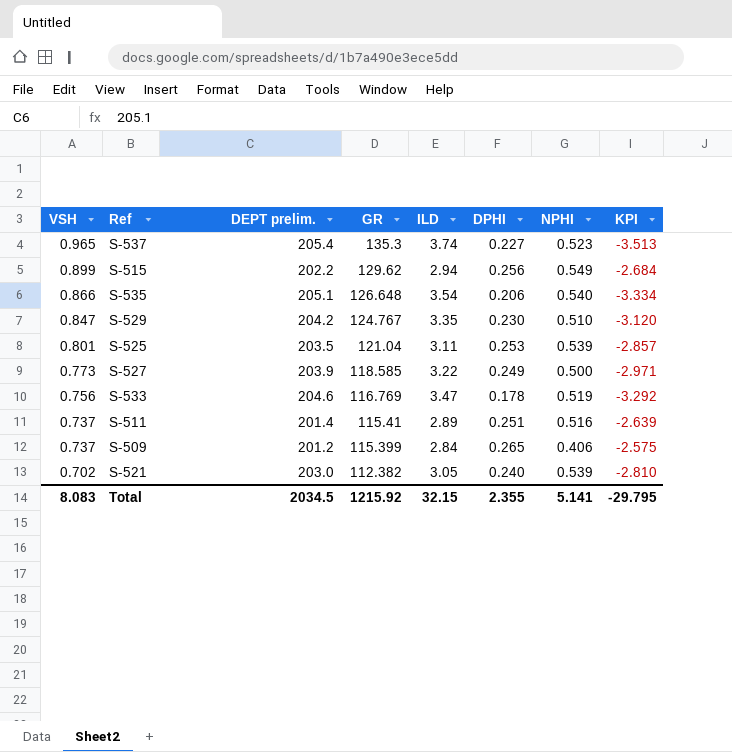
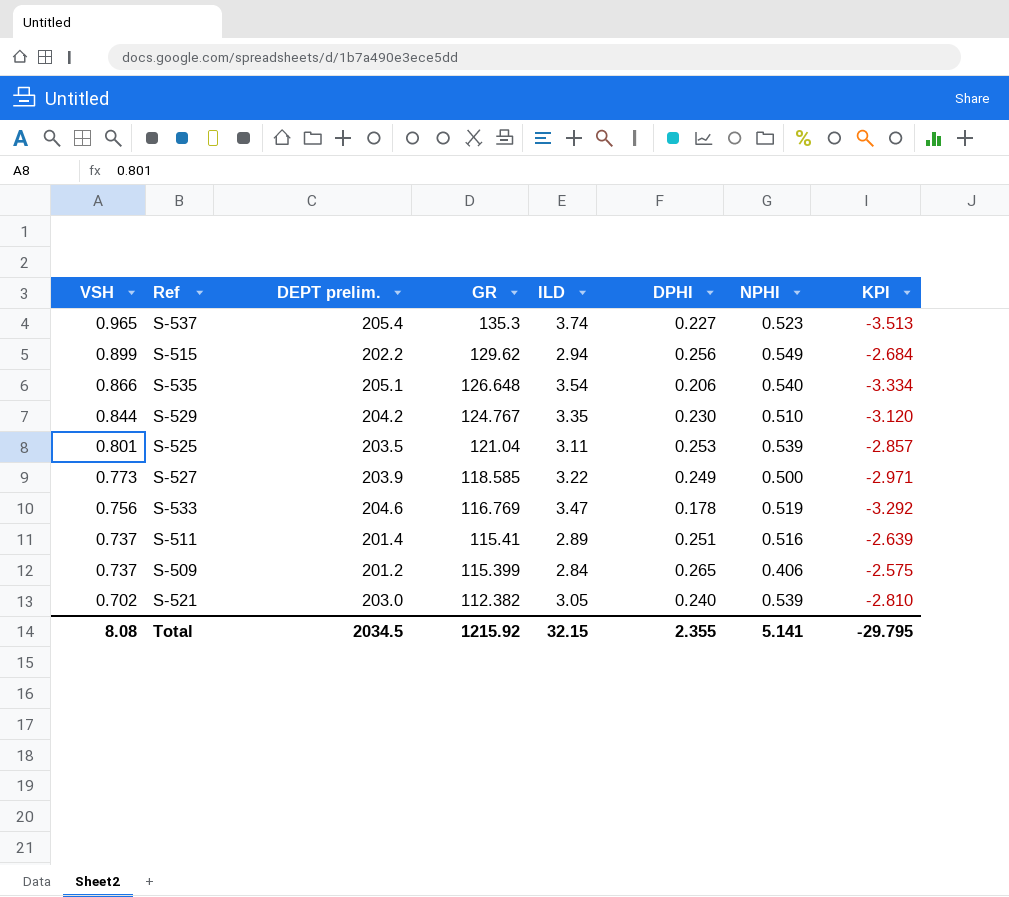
S-529 | VSH: 0.847 -> 0.844
Total | VSH: 8.083 -> 8.08

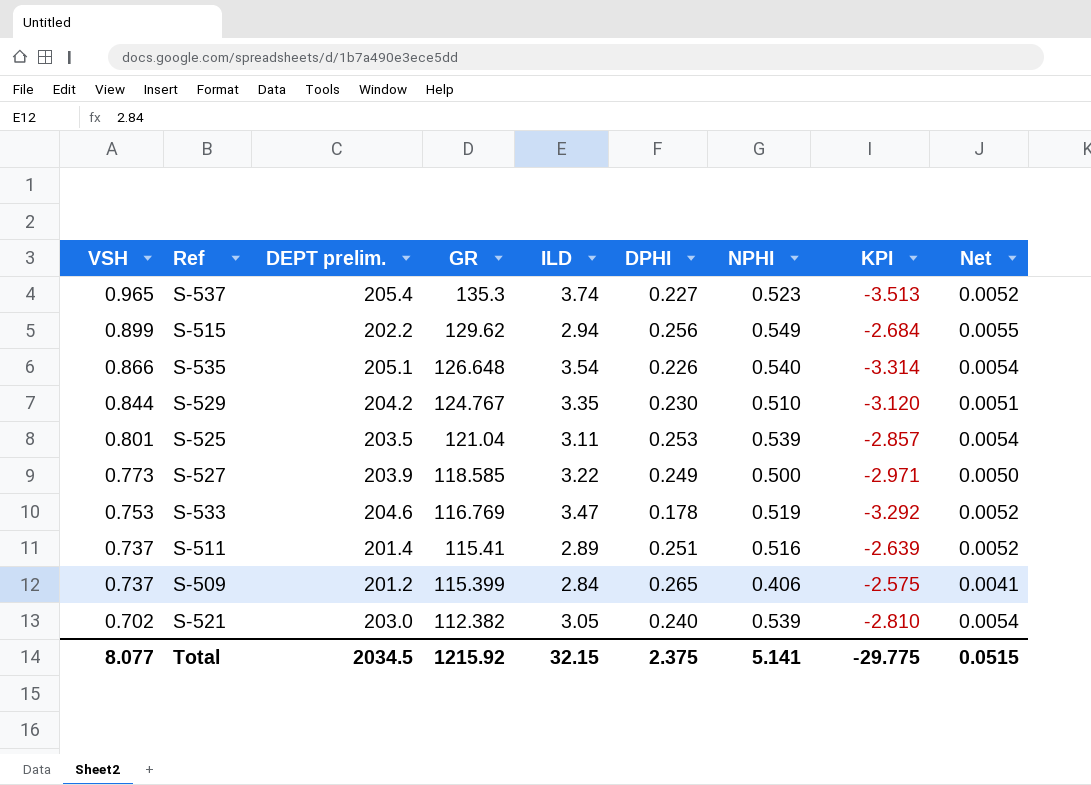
column Net | formula: none -> [NPHI] * 0.01
S-535 | DPHI: 0.206 -> 0.226
S-535 | KPI: -3.334 -> -3.314
S-533 | VSH: 0.756 -> 0.753
Total | VSH: 8.08 -> 8.077
Total | DPHI: 2.355 -> 2.375
Total | KPI: -29.795 -> -29.775

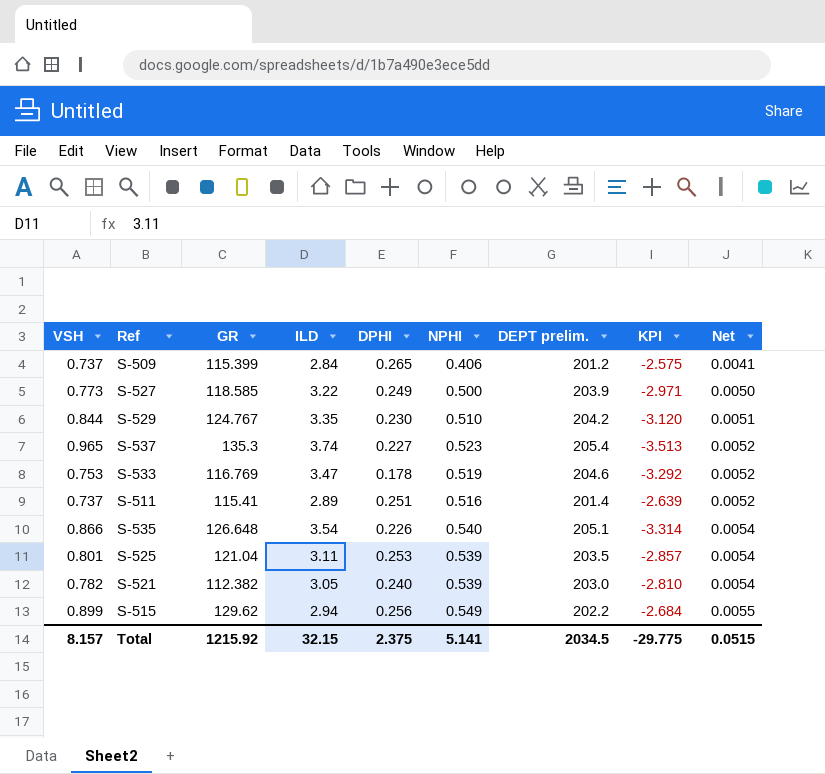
row order: VSH descending -> Net ascending
column DEPT prelim. | position: 3 -> 7
S-521 | VSH: 0.702 -> 0.782
Total | VSH: 8.077 -> 8.157

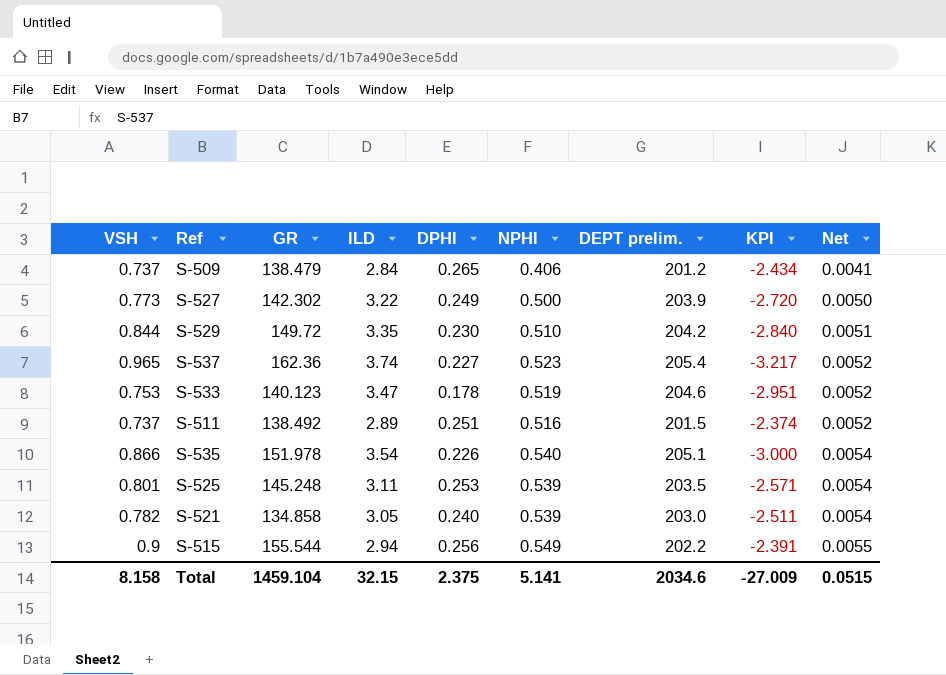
column KPI | formula: [DPHI] - [ILD] -> [NPHI] - [ILD]
S-509 | GR: 115.399 -> 138.479
S-527 | GR: 118.585 -> 142.302
S-529 | GR: 124.767 -> 149.72
S-537 | GR: 135.3 -> 162.36
S-533 | GR: 116.769 -> 140.123
S-511 | GR: 115.41 -> 138.492
S-511 | DEPT prelim.: 201.4 -> 201.5
S-535 | GR: 126.648 -> 151.978
S-525 | GR: 121.04 -> 145.248
S-521 | GR: 112.382 -> 134.858
S-515 | VSH: 0.899 -> 0.9
S-515 | GR: 129.62 -> 155.544
Total | VSH: 8.157 -> 8.158
Total | GR: 1215.92 -> 1459.104
Total | DEPT prelim.: 2034.5 -> 2034.6
Total | KPI: -29.775 -> -27.009

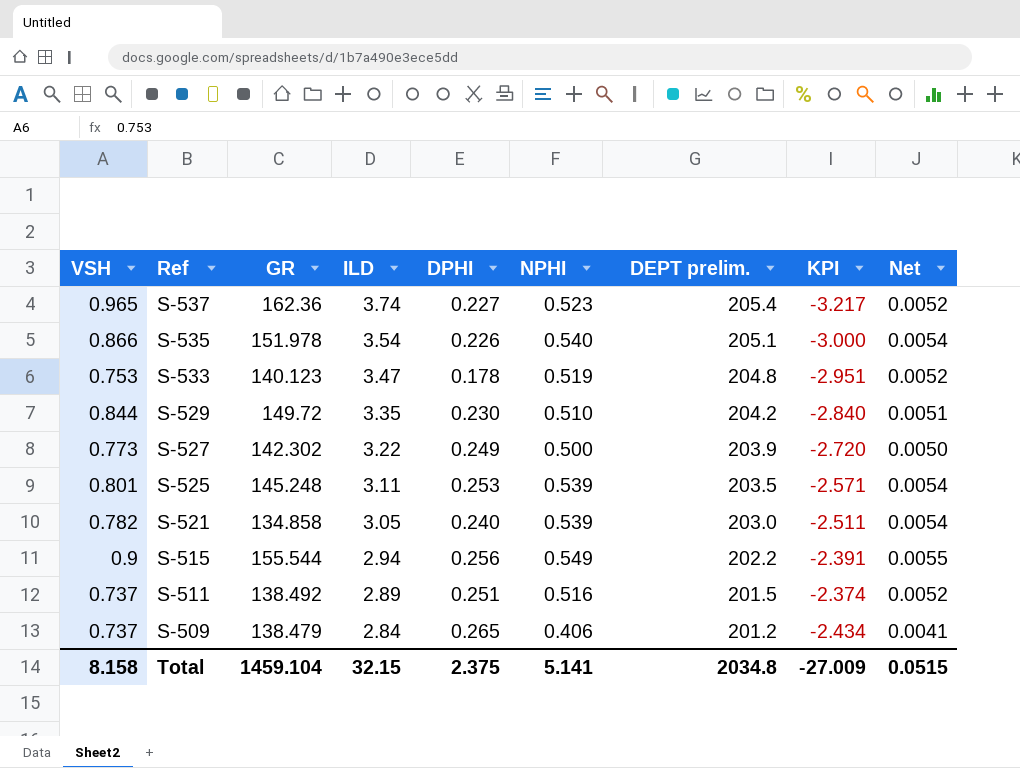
row order: Net ascending -> Ref descending
S-533 | DEPT prelim.: 204.6 -> 204.8
Total | DEPT prelim.: 2034.6 -> 2034.8

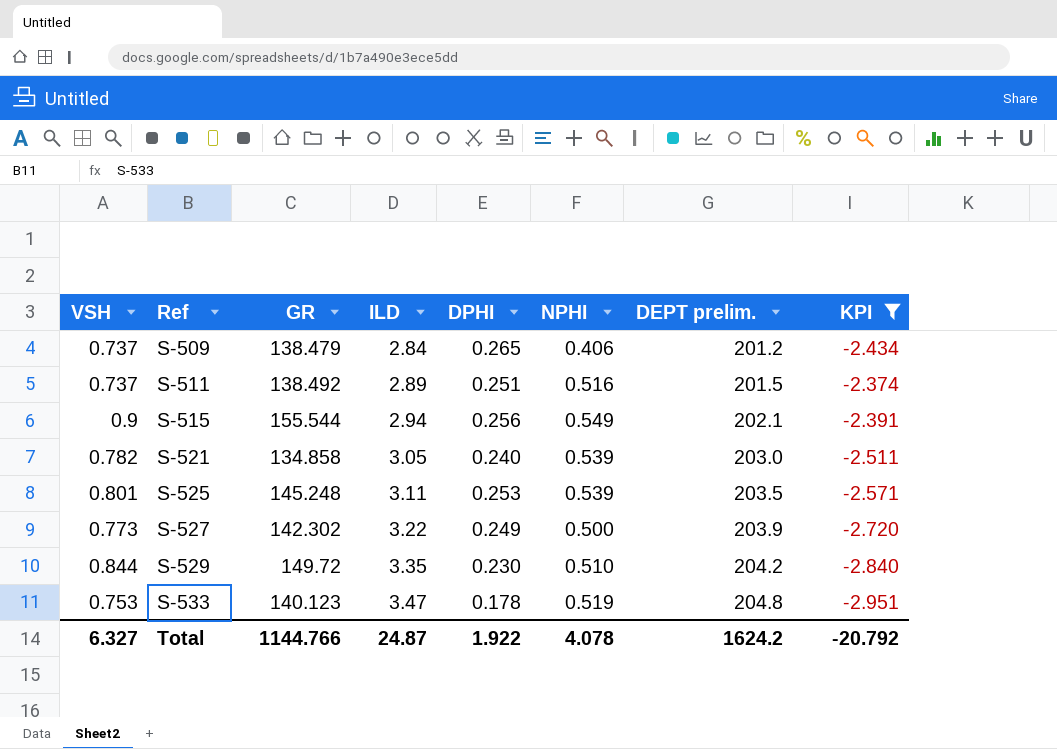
filter: none -> KPI >= -2.951
row order: Ref descending -> Ref ascending
column Net | formula: [NPHI] * 0.01 -> none
S-515 | DEPT prelim.: 202.2 -> 202.1
Total | VSH: 8.158 -> 6.327
Total | GR: 1459.104 -> 1144.766
Total | ILD: 32.15 -> 24.87
Total | DPHI: 2.375 -> 1.922
Total | NPHI: 5.141 -> 4.078
Total | DEPT prelim.: 2034.8 -> 1624.2
Total | KPI: -27.009 -> -20.792

